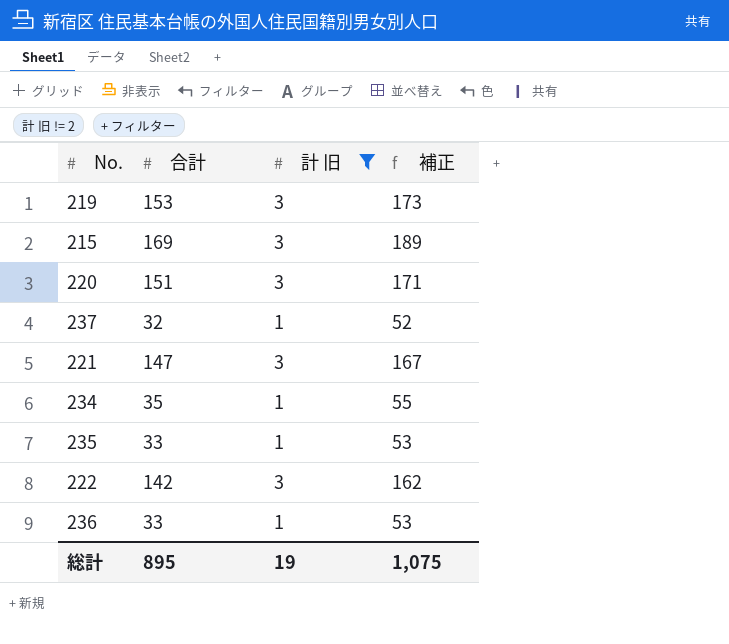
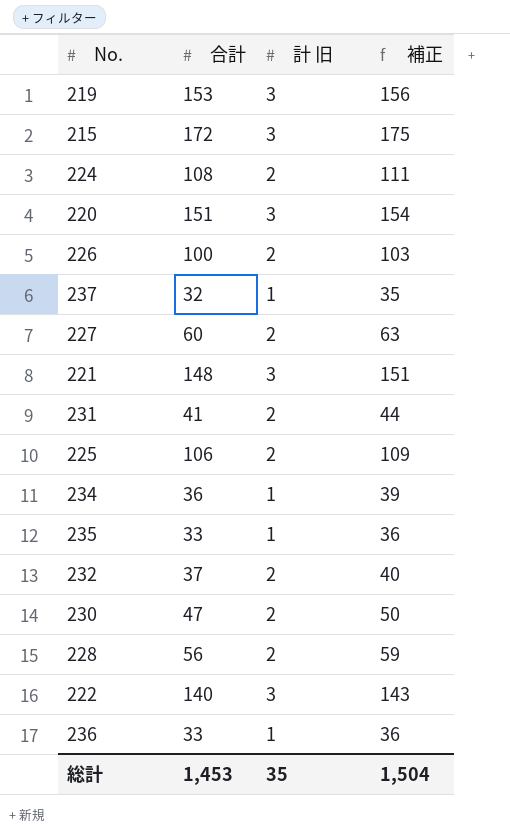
filter: 計 旧 != 2 -> none
column 補正 | formula: [合計] + 20 -> [合計] + 3
215 | 合計: 169 -> 172
221 | 合計: 147 -> 148
234 | 合計: 35 -> 36
222 | 合計: 142 -> 140
総計 | 合計: 895 -> 1,453
総計 | 計 旧: 19 -> 35
総計 | 補正: 1,075 -> 1,504

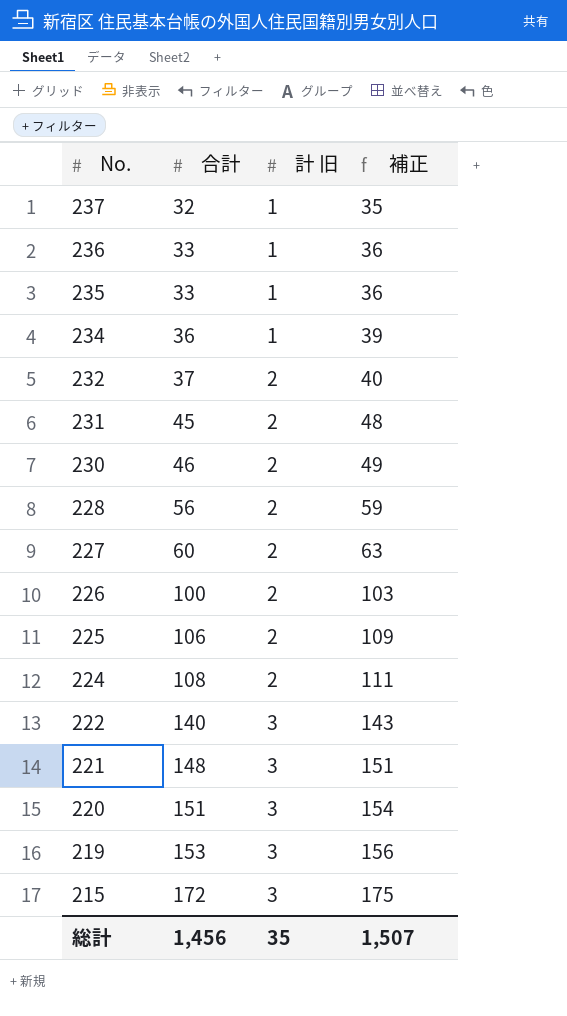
row order: none -> No. descending
231 | 合計: 41 -> 45
231 | 補正: 44 -> 48
230 | 合計: 47 -> 46
230 | 補正: 50 -> 49
総計 | 合計: 1,453 -> 1,456
総計 | 補正: 1,504 -> 1,507

